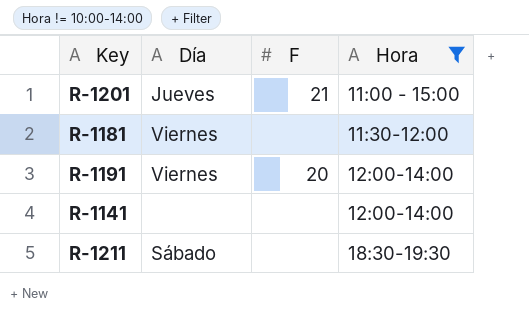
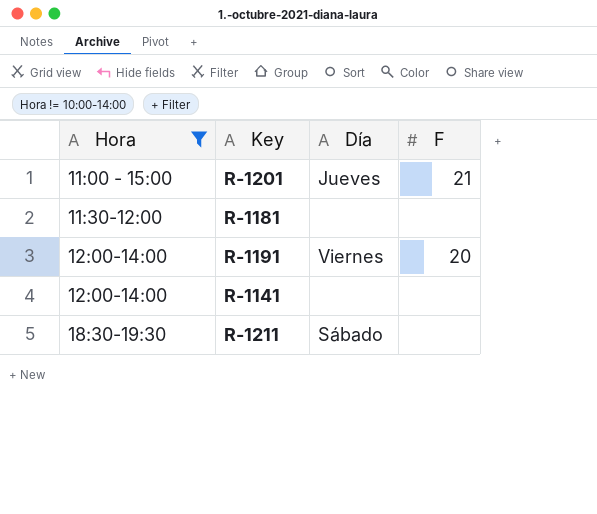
column Hora | position: 4 -> 1
R-1181 | Día: Viernes -> none

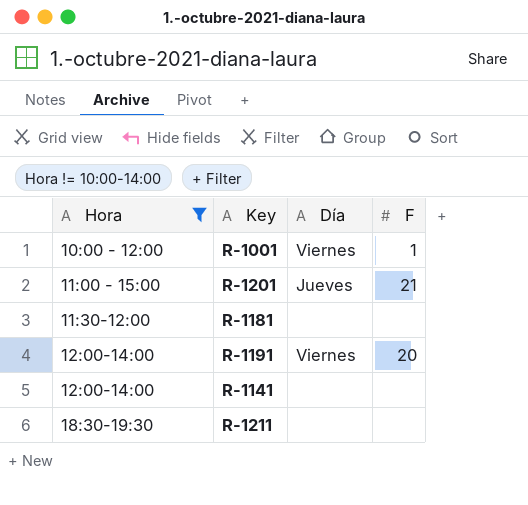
row R-1001: none -> 10:00 - 12:00 | Viernes | 1
R-1211 | Día: Sábado -> none

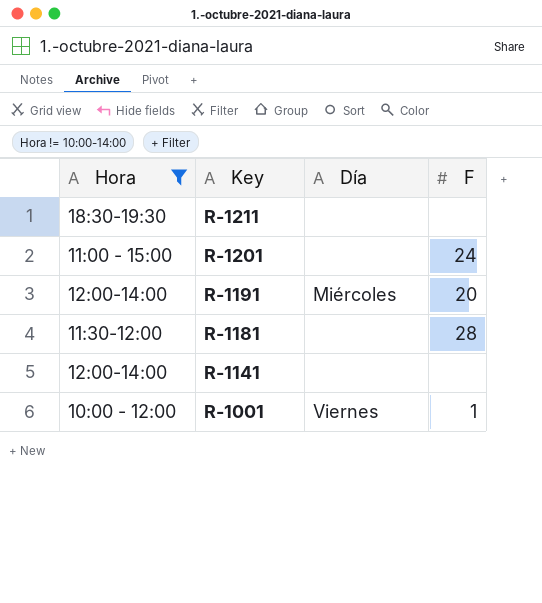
row order: Hora ascending -> Key descending
R-1201 | Día: Jueves -> none
R-1201 | F: 21 -> 24
R-1191 | Día: Viernes -> Miércoles
R-1181 | F: none -> 28

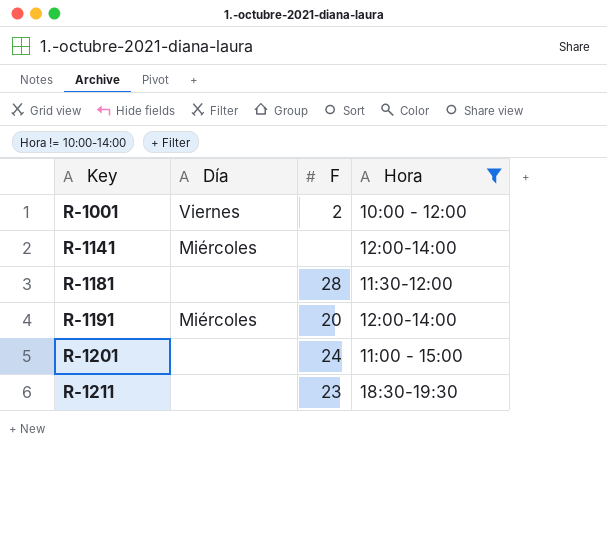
row order: Key descending -> Key ascending
column Hora | position: 1 -> 4
R-1001 | F: 1 -> 2
R-1141 | Día: none -> Miércoles
R-1211 | F: none -> 23

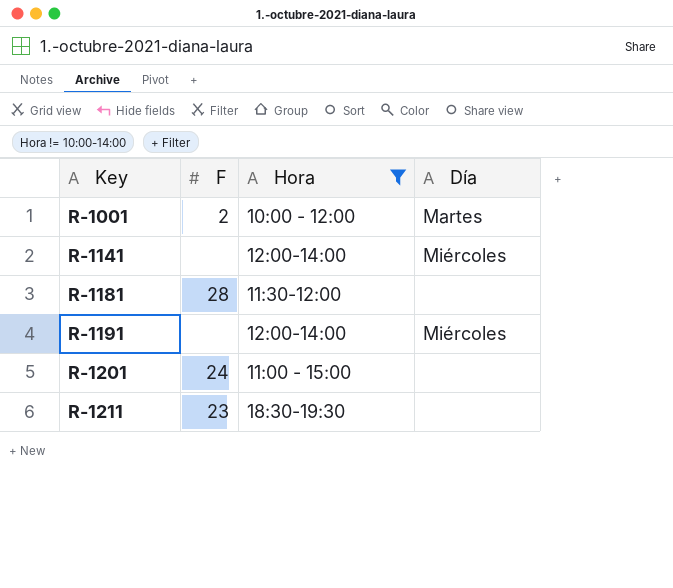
column Día | position: 2 -> 4
R-1001 | Día: Viernes -> Martes
R-1191 | F: 20 -> none

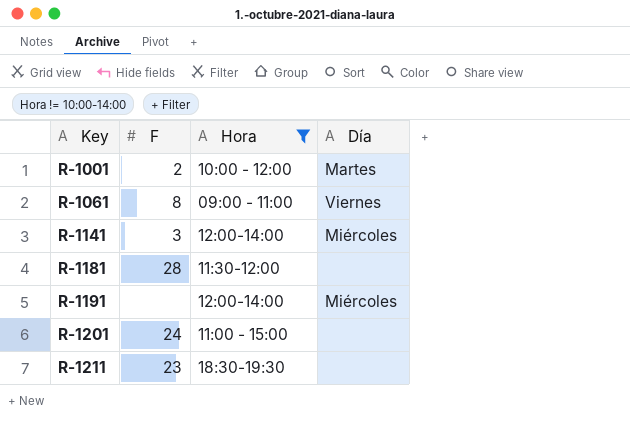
row R-1061: none -> 8 | 09:00 - 11:00 | Viernes
R-1141 | F: none -> 3

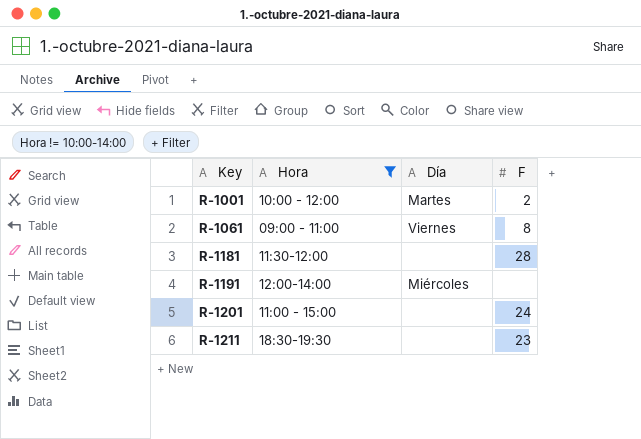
column F | position: 2 -> 4
row R-1141: 3 | 12:00-14:00 | Miércoles -> none

